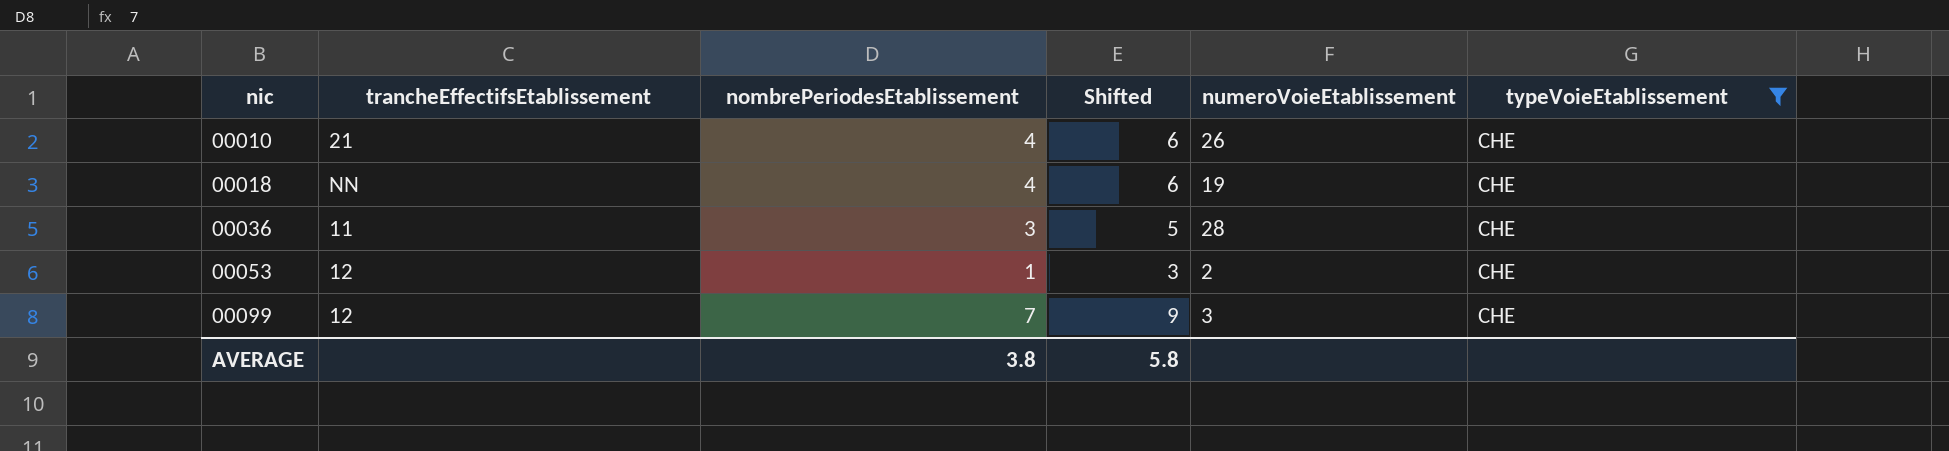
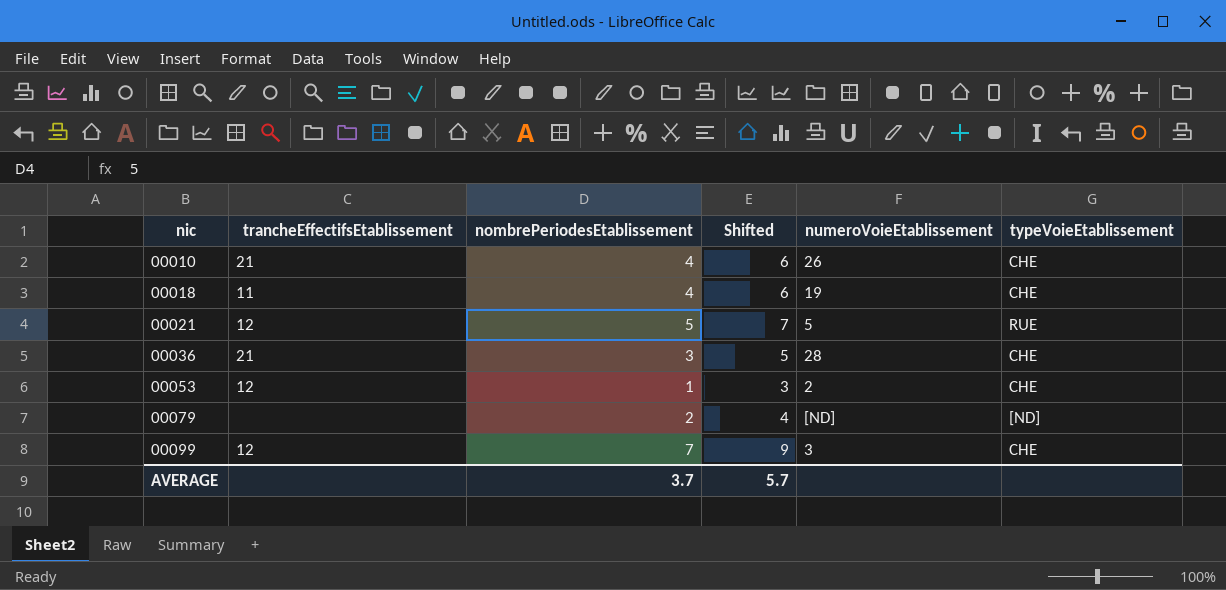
filter: typeVoieEtablissement = CHE -> none
00018 | trancheEffectifsEtablissement: NN -> 11
00036 | trancheEffectifsEtablissement: 11 -> 21
AVERAGE | nombrePeriodesEtablissement: 3.8 -> 3.7
AVERAGE | Shifted: 5.8 -> 5.7

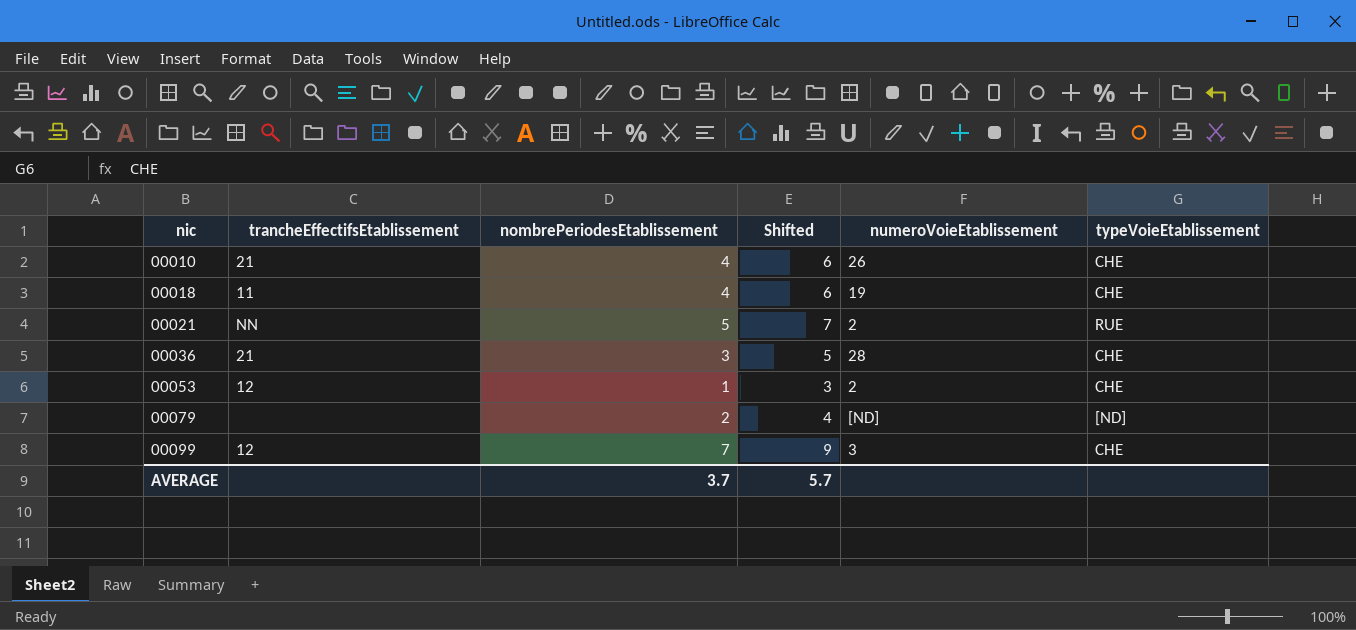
00021 | trancheEffectifsEtablissement: 12 -> NN
00021 | numeroVoieEtablissement: 5 -> 2

